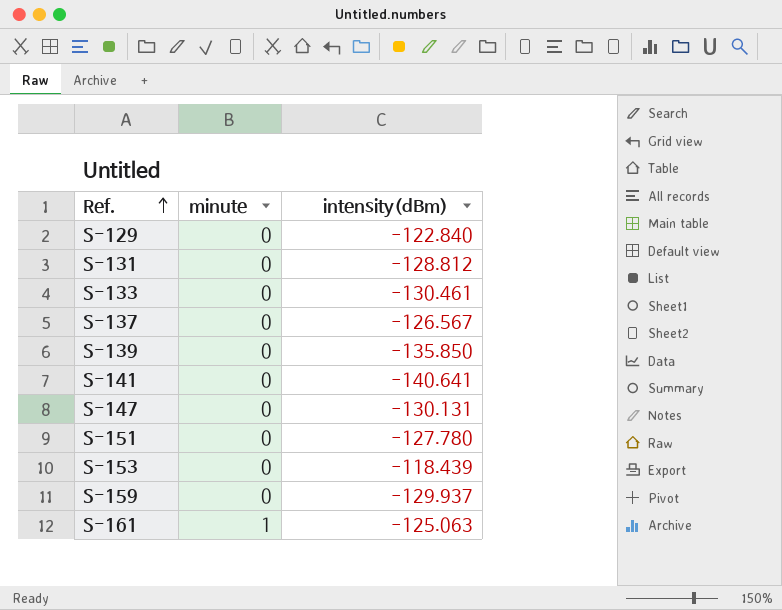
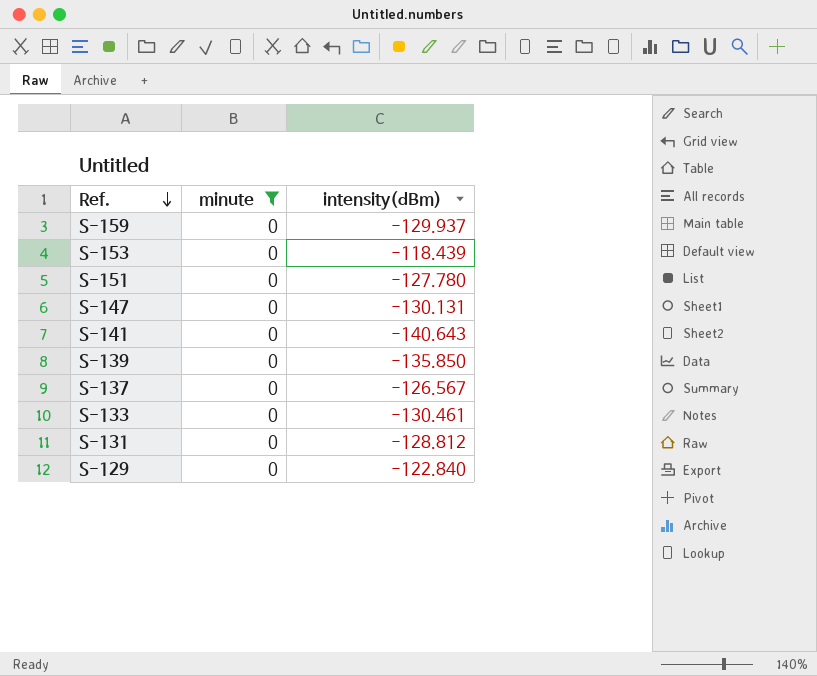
filter: none -> minute = 0
row order: Ref. ascending -> Ref. descending
S-141 | intensity(dBm): -140.641 -> -140.643

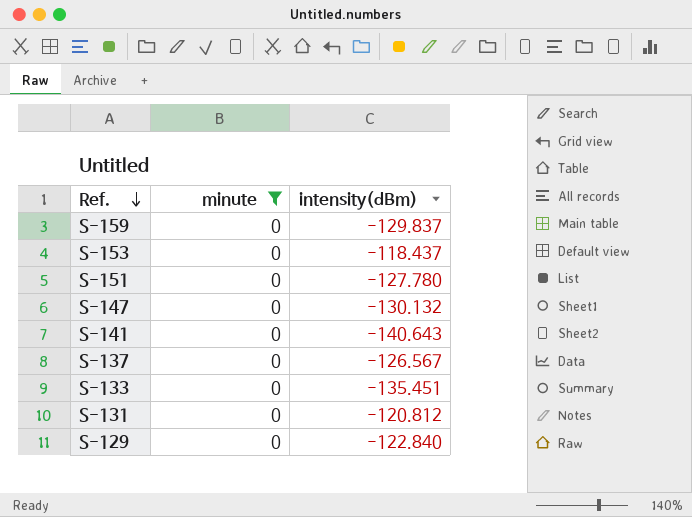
row S-139: 0 | -135.850 -> none
S-159 | intensity(dBm): -129.937 -> -129.837
S-153 | intensity(dBm): -118.439 -> -118.437
S-147 | intensity(dBm): -130.131 -> -130.132
S-133 | intensity(dBm): -130.461 -> -135.451
S-131 | intensity(dBm): -128.812 -> -120.812

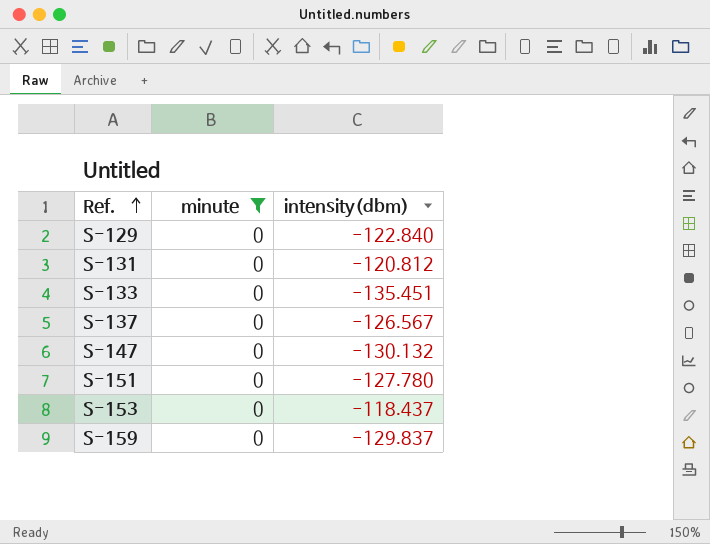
row order: Ref. descending -> Ref. ascending
column name: intensity(dBm) -> intensity(dbm)
row S-141: 0 | -140.643 -> none

